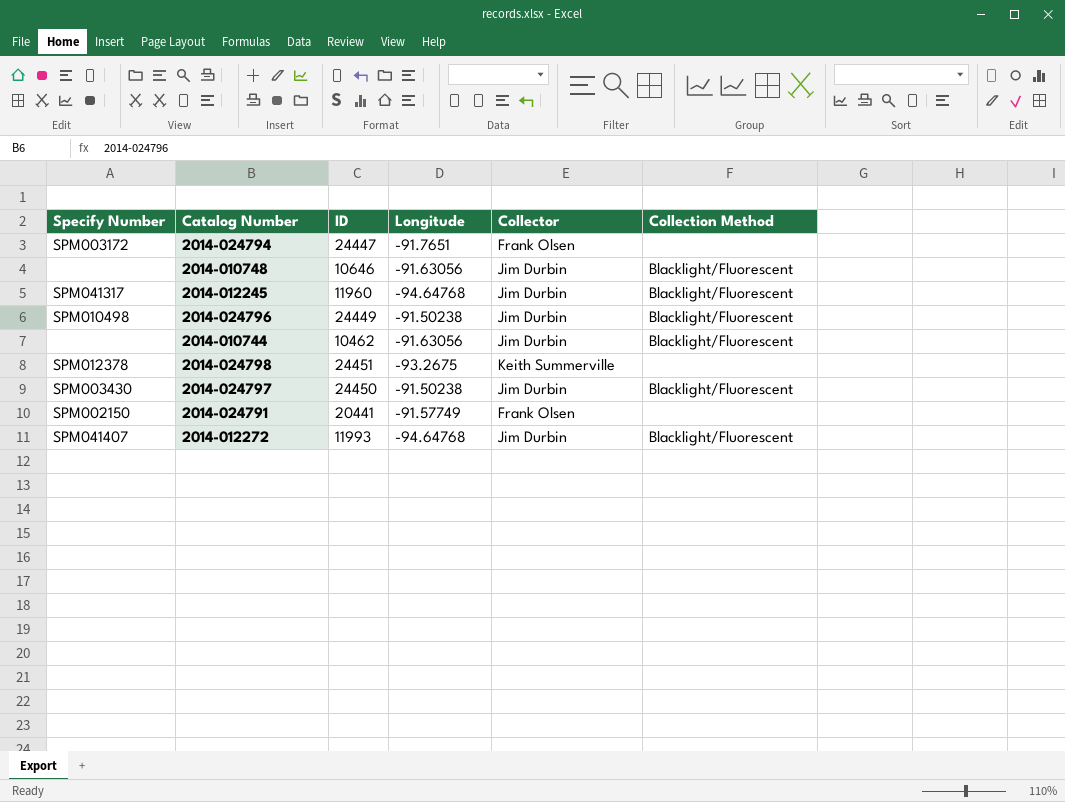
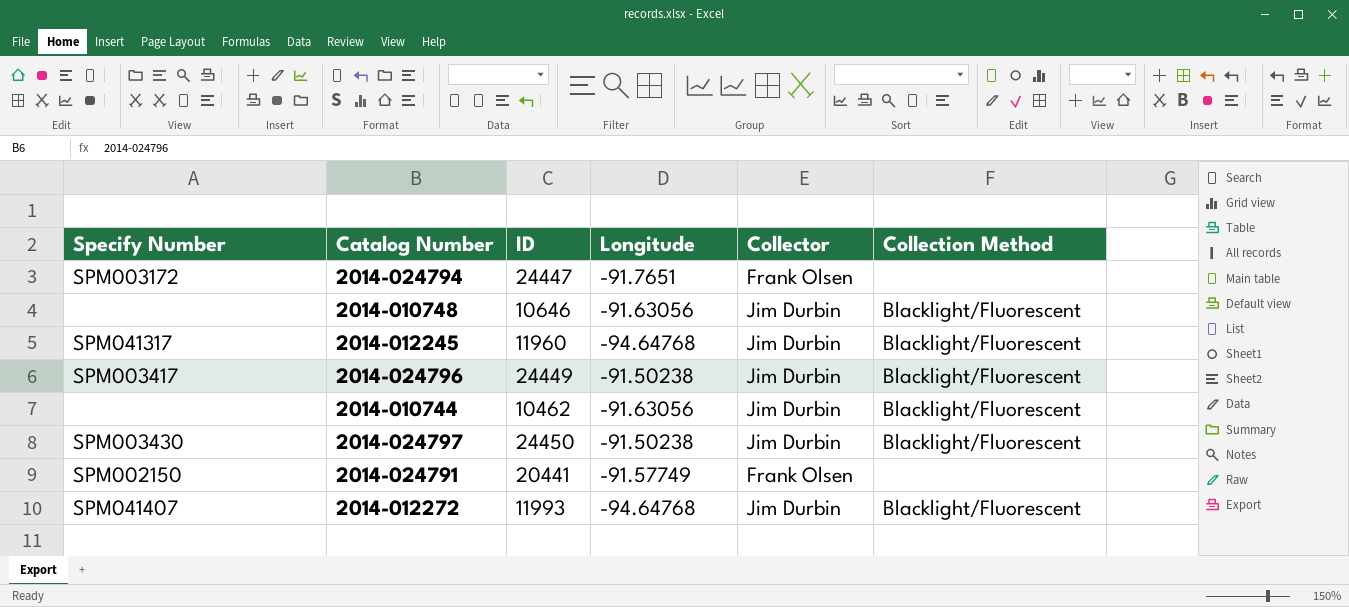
row 2014-024798: SPM012378 | 24451 | -93.2675 | Keith Summerville | none -> none
2014-024796 | Specify Number: SPM010498 -> SPM003417

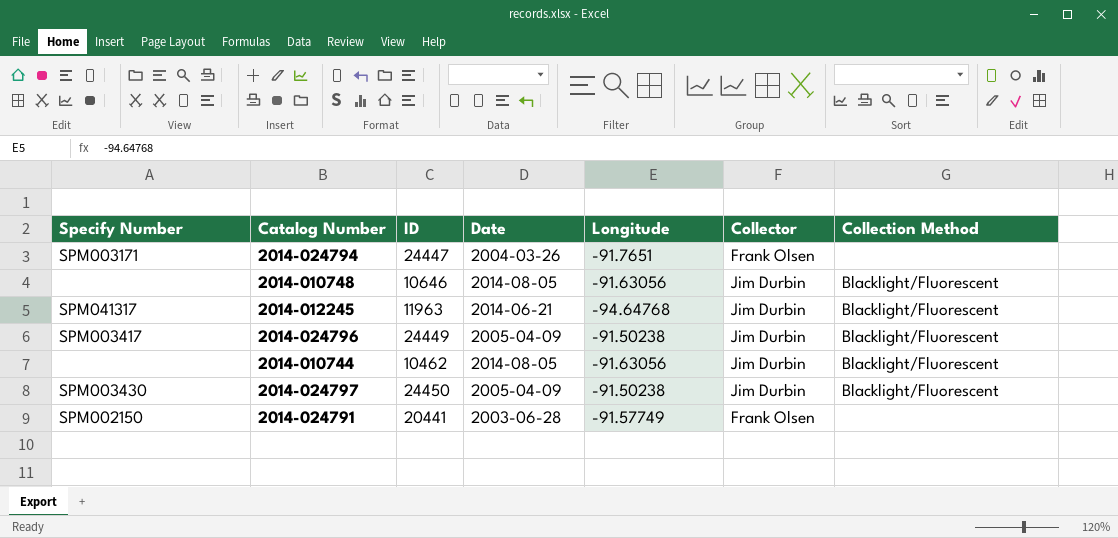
column Date | position: none -> 4
row 2014-012272: SPM041407 | 11993 | -94.64768 | Jim Durbin | Blacklight/Fluorescent -> none
2014-024794 | Specify Number: SPM003172 -> SPM003171
2014-012245 | ID: 11960 -> 11963

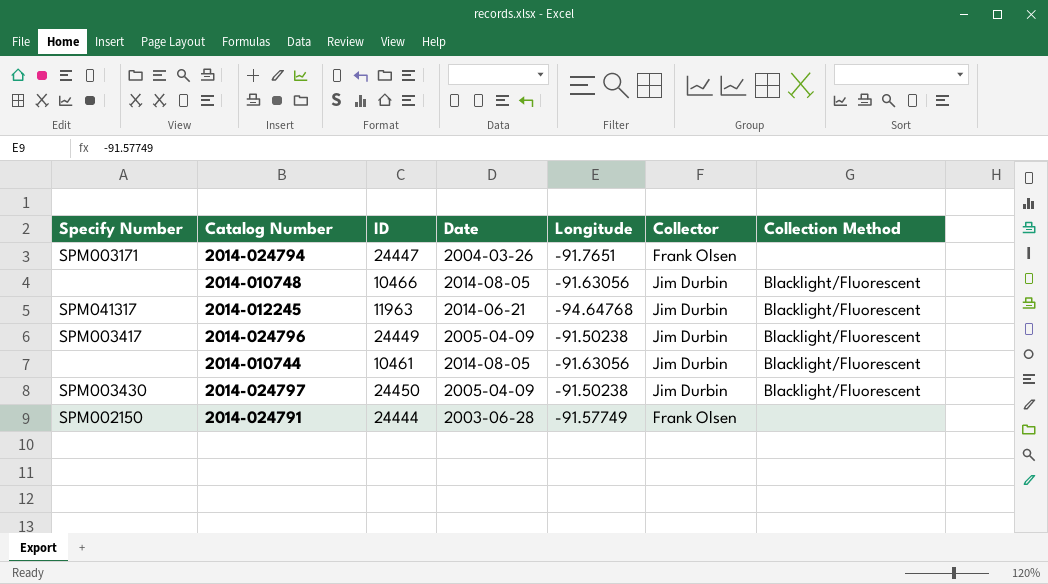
2014-010748 | ID: 10646 -> 10466
2014-010744 | ID: 10462 -> 10461
2014-024791 | ID: 20441 -> 24444

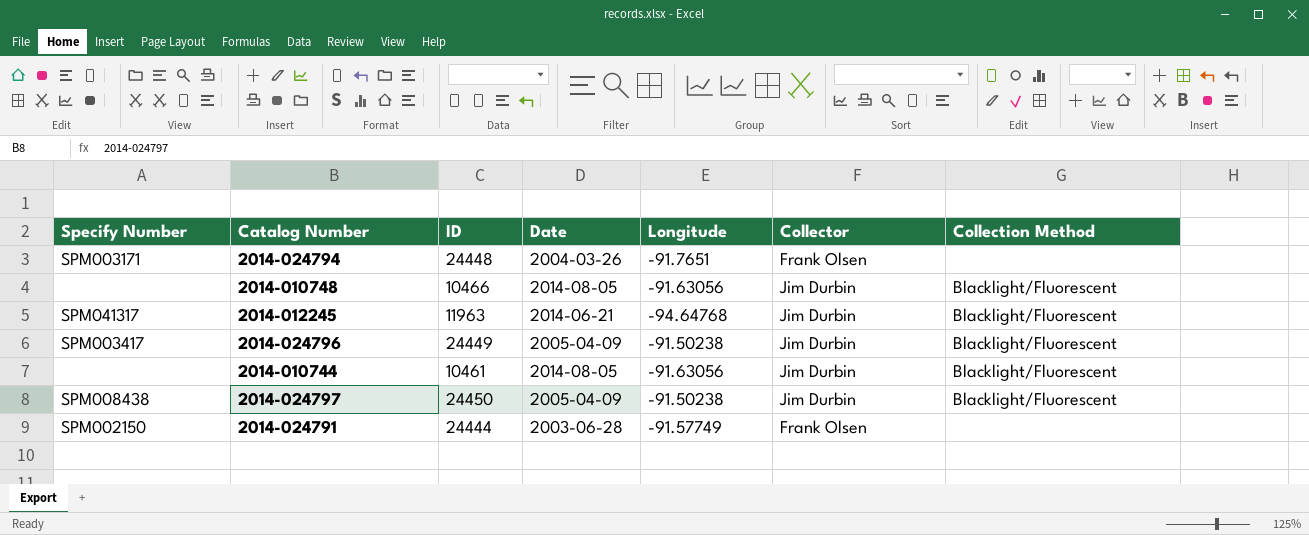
2014-024794 | ID: 24447 -> 24448
2014-024797 | Specify Number: SPM003430 -> SPM008438

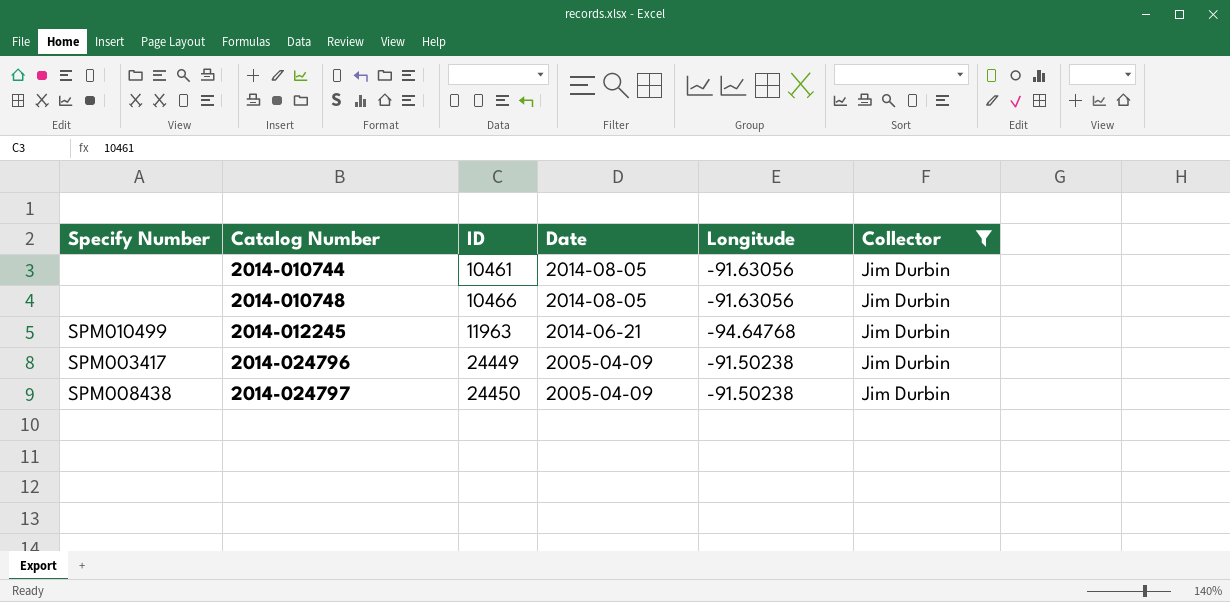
filter: none -> Collector = Jim Durbin
row order: none -> Catalog Number ascending
column Collection Method | position: 7 -> none
2014-012245 | Specify Number: SPM041317 -> SPM010499

